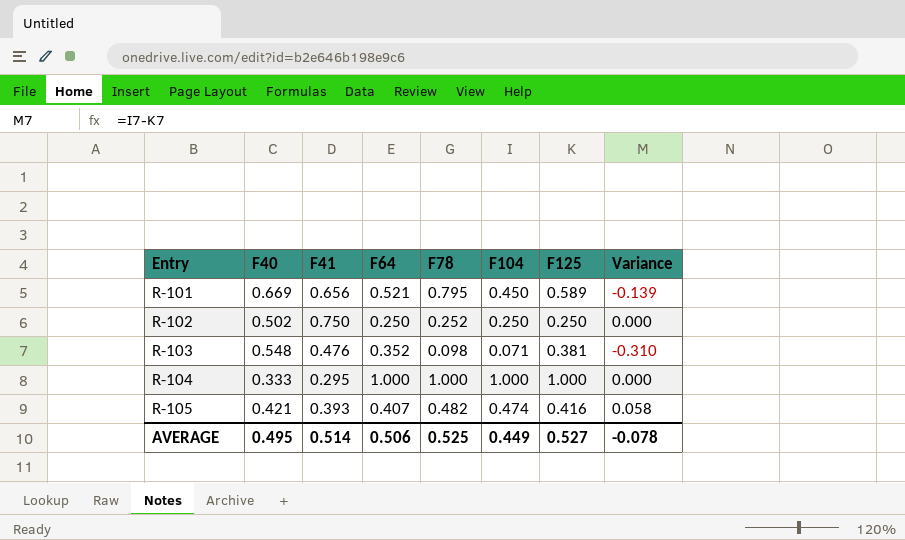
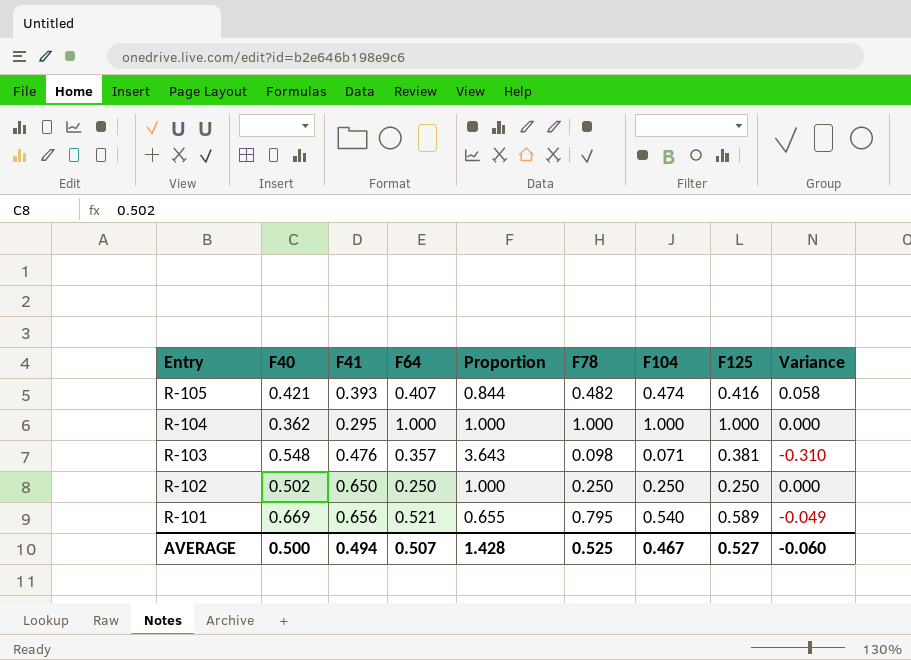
row order: Entry ascending -> Entry descending
column Proportion | formula: none -> [F64] / [F78]
R-104 | F40: 0.333 -> 0.362
R-103 | F64: 0.352 -> 0.357
R-102 | F41: 0.750 -> 0.650
R-102 | F78: 0.252 -> 0.250
R-101 | F104: 0.450 -> 0.540
R-101 | Variance: -0.139 -> -0.049
AVERAGE | F40: 0.495 -> 0.500
AVERAGE | F41: 0.514 -> 0.494
AVERAGE | F64: 0.506 -> 0.507
AVERAGE | F104: 0.449 -> 0.467
AVERAGE | Variance: -0.078 -> -0.060

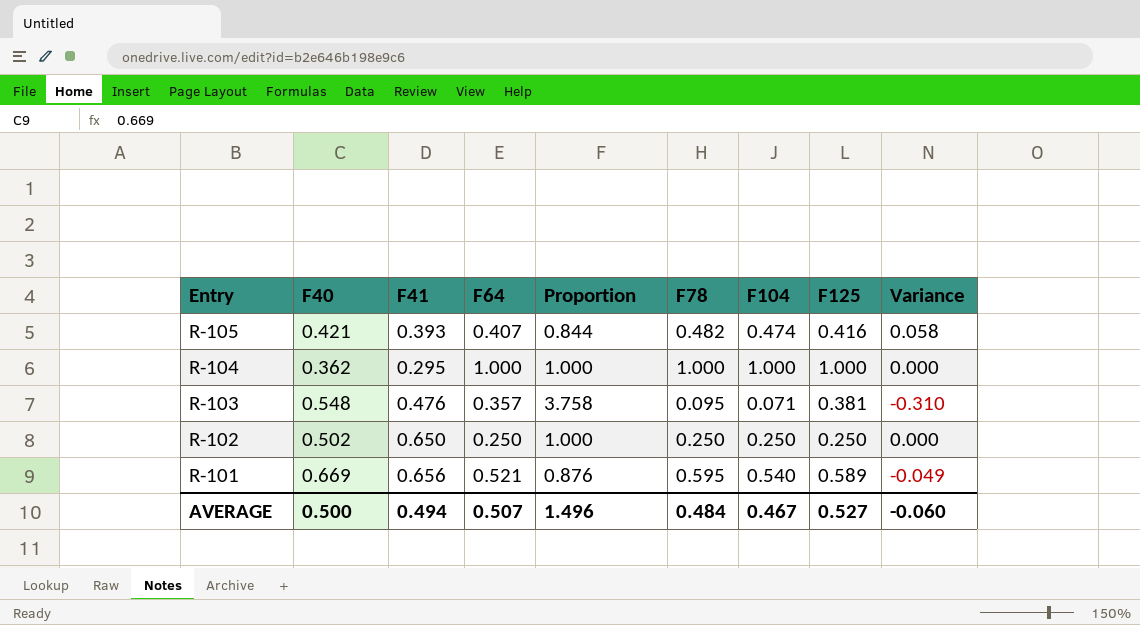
R-103 | Proportion: 3.643 -> 3.758
R-103 | F78: 0.098 -> 0.095
R-101 | Proportion: 0.655 -> 0.876
R-101 | F78: 0.795 -> 0.595
AVERAGE | Proportion: 1.428 -> 1.496
AVERAGE | F78: 0.525 -> 0.484

